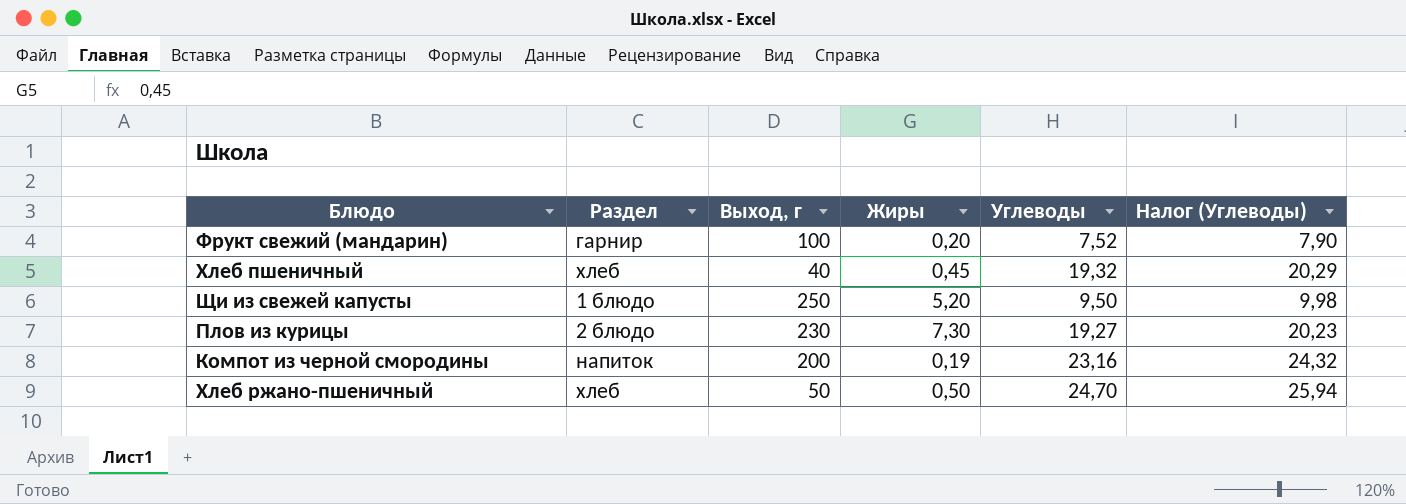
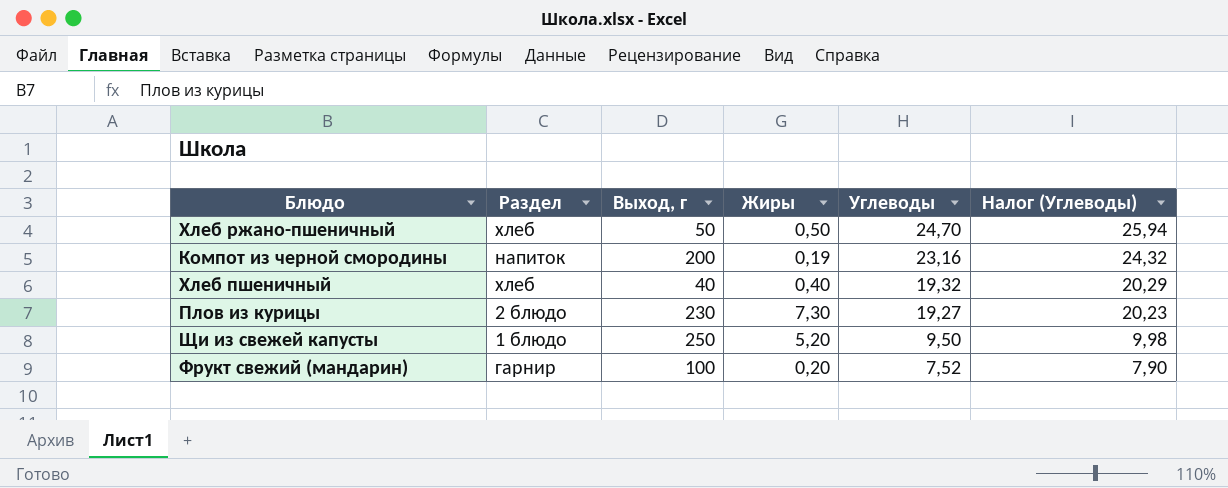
row order: none -> Углеводы descending
Хлеб пшеничный | Жиры: 0,45 -> 0,40

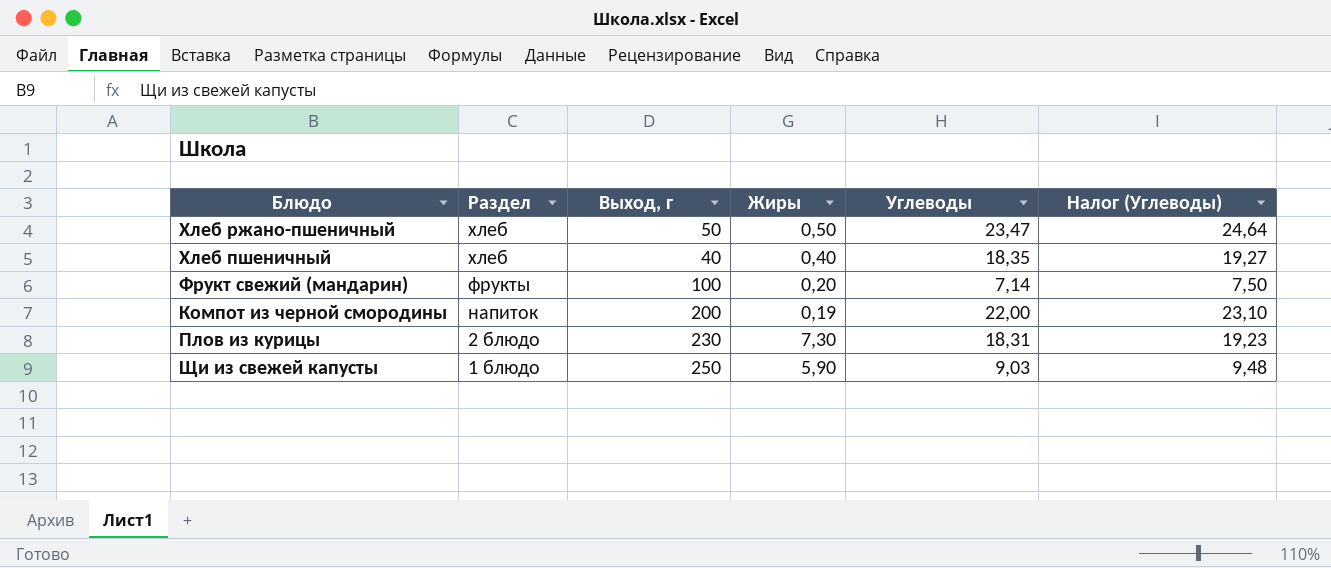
row order: Углеводы descending -> Раздел descending
Хлеб ржано-пшеничный | Углеводы: 24,70 -> 23,47
Хлеб ржано-пшеничный | Налог (Углеводы): 25,94 -> 24,64
Хлеб пшеничный | Углеводы: 19,32 -> 18,35
Хлеб пшеничный | Налог (Углеводы): 20,29 -> 19,27
Фрукт свежий (мандарин) | Раздел: гарнир -> фрукты
Фрукт свежий (мандарин) | Углеводы: 7,52 -> 7,14
Фрукт свежий (мандарин) | Налог (Углеводы): 7,90 -> 7,50
Компот из черной смородины | Углеводы: 23,16 -> 22,00
Компот из черной смородины | Налог (Углеводы): 24,32 -> 23,10
Плов из курицы | Углеводы: 19,27 -> 18,31
Плов из курицы | Налог (Углеводы): 20,23 -> 19,23
Щи из свежей капусты | Жиры: 5,20 -> 5,90
Щи из свежей капусты | Углеводы: 9,50 -> 9,03
Щи из свежей капусты | Налог (Углеводы): 9,98 -> 9,48

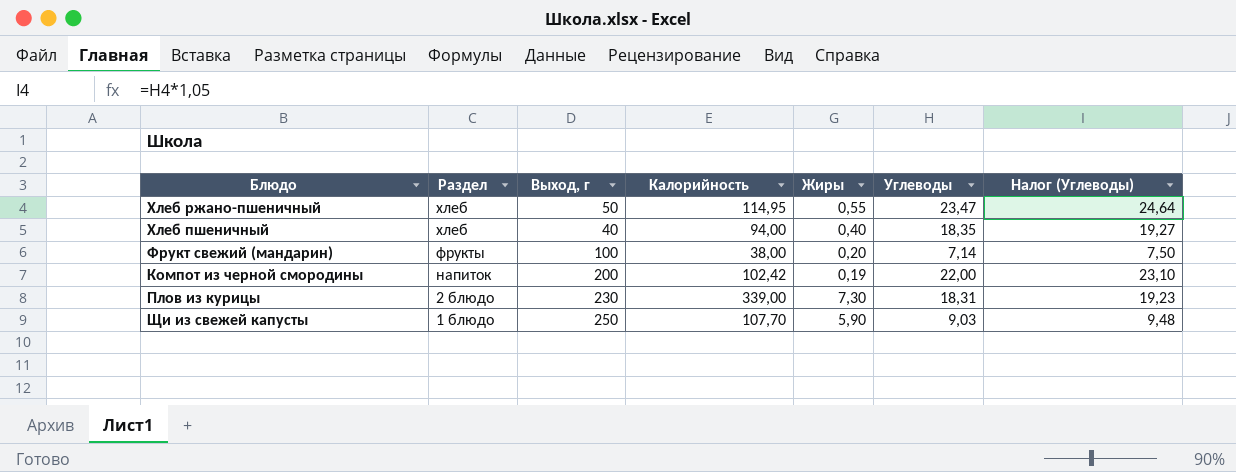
column Калорийность | position: none -> 4
Хлеб ржано-пшеничный | Жиры: 0,50 -> 0,55

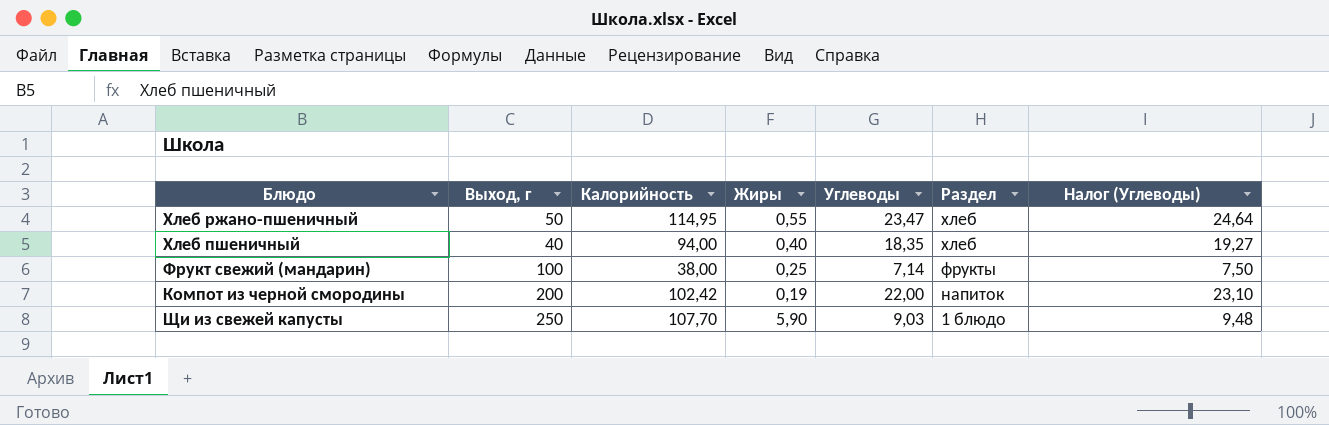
column Раздел | position: 2 -> 6
row Плов из курицы: 2 блюдо | 230 | 339,00 | 7,30 | 18,31 | 19,23 -> none
Фрукт свежий (мандарин) | Жиры: 0,20 -> 0,25

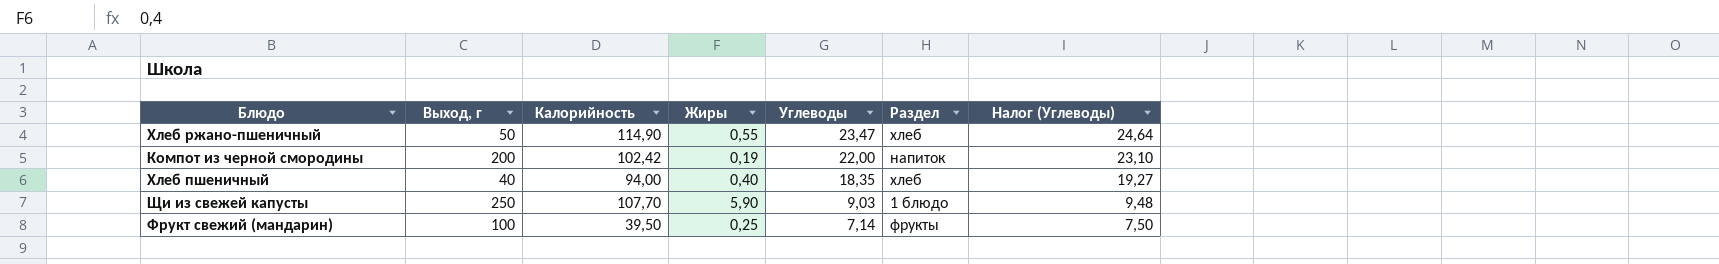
row order: Раздел descending -> Углеводы descending
Хлеб ржано-пшеничный | Калорийность: 114,95 -> 114,90
Фрукт свежий (мандарин) | Калорийность: 38,00 -> 39,50

